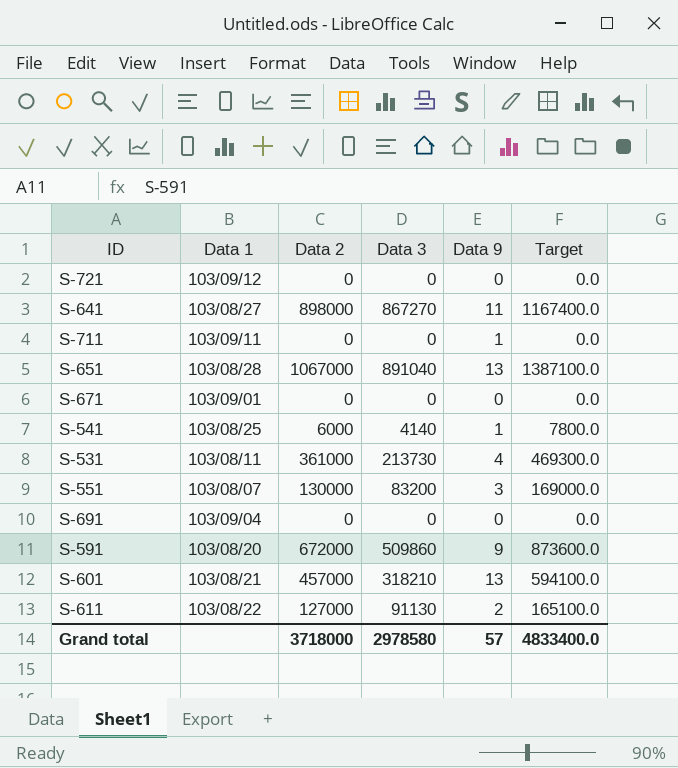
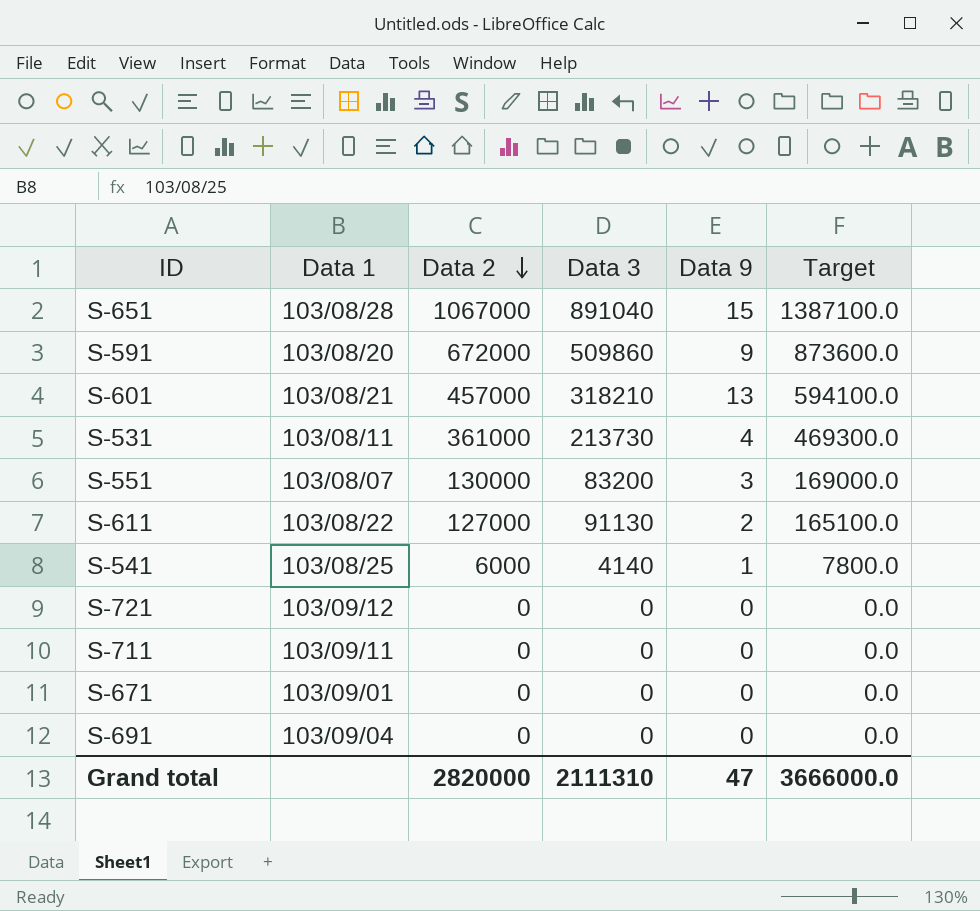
row order: none -> Data 2 descending
row S-641: 103/08/27 | 898000 | 867270 | 11 | 1167400.0 -> none
S-651 | Data 9: 13 -> 15
S-711 | Data 9: 1 -> 0
Grand total | Data 2: 3718000 -> 2820000
Grand total | Data 3: 2978580 -> 2111310
Grand total | Data 9: 57 -> 47
Grand total | Target: 4833400.0 -> 3666000.0

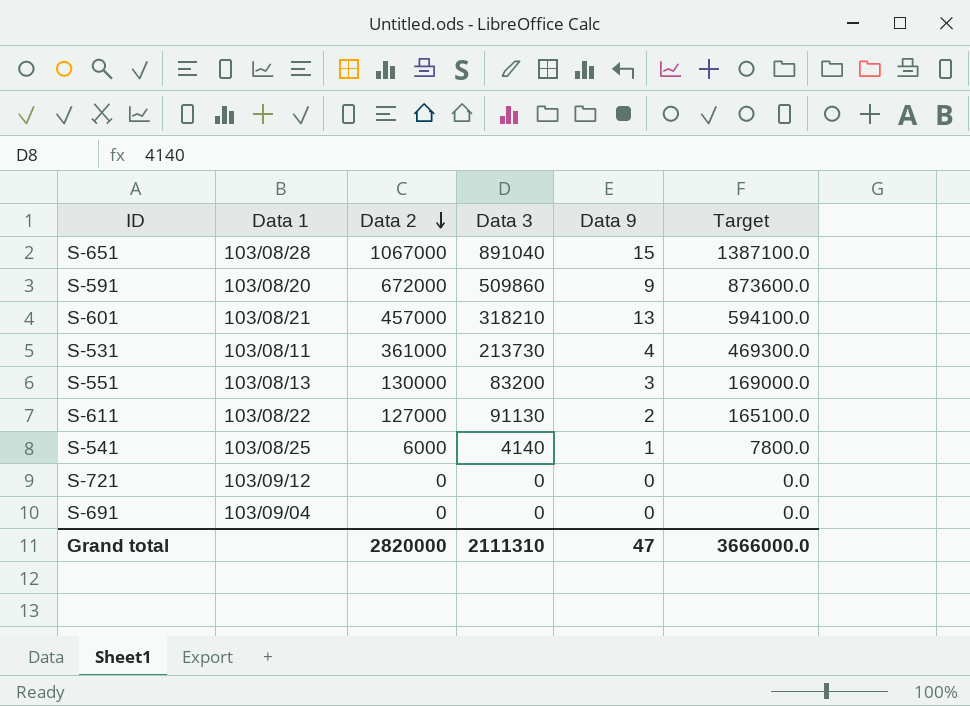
row S-711: 103/09/11 | 0 | 0 | 0 | 0.0 -> none
row S-671: 103/09/01 | 0 | 0 | 0 | 0.0 -> none
S-551 | Data 1: 103/08/07 -> 103/08/13

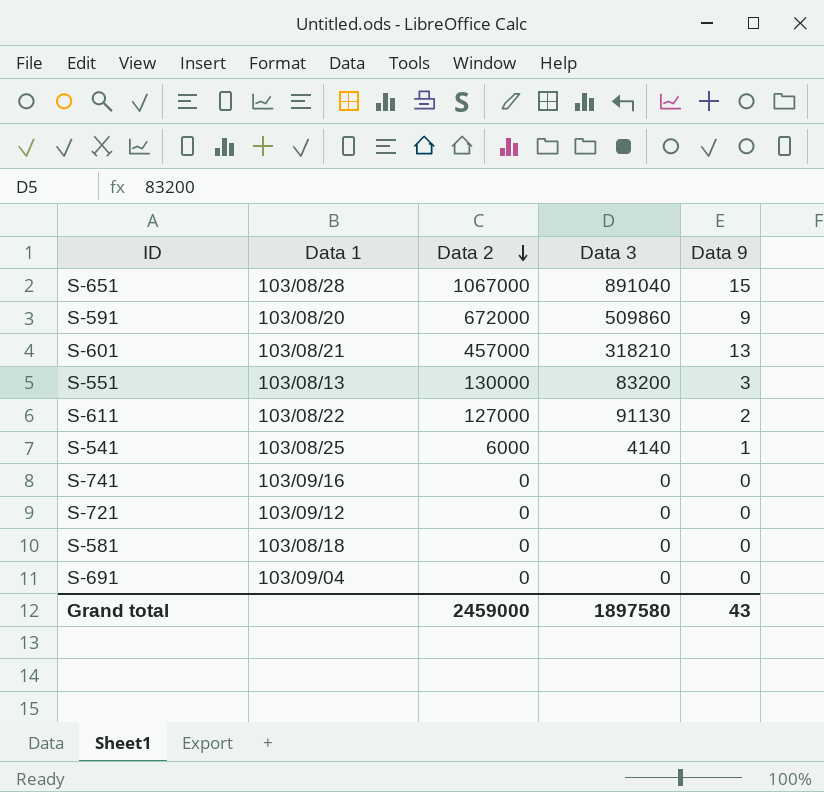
column Target | formula: [Data 2] * 1.3 -> none
row S-531: 103/08/11 | 361000 | 213730 | 4 | 469300.0 -> none
row S-741: none -> 103/09/16 | 0 | 0 | 0
row S-581: none -> 103/08/18 | 0 | 0 | 0
Grand total | Data 2: 2820000 -> 2459000
Grand total | Data 3: 2111310 -> 1897580
Grand total | Data 9: 47 -> 43

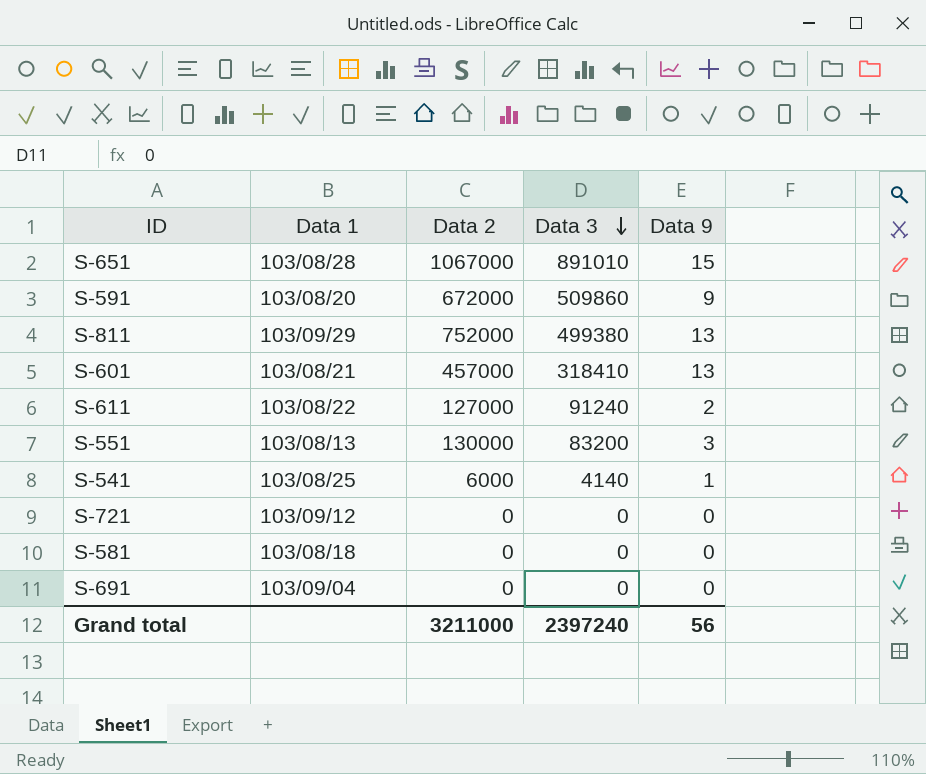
row order: Data 2 descending -> Data 3 descending
row S-741: 103/09/16 | 0 | 0 | 0 -> none
S-651 | Data 3: 891040 -> 891010
row S-811: none -> 103/09/29 | 752000 | 499380 | 13
S-601 | Data 3: 318210 -> 318410
S-611 | Data 3: 91130 -> 91240
Grand total | Data 2: 2459000 -> 3211000
Grand total | Data 3: 1897580 -> 2397240
Grand total | Data 9: 43 -> 56

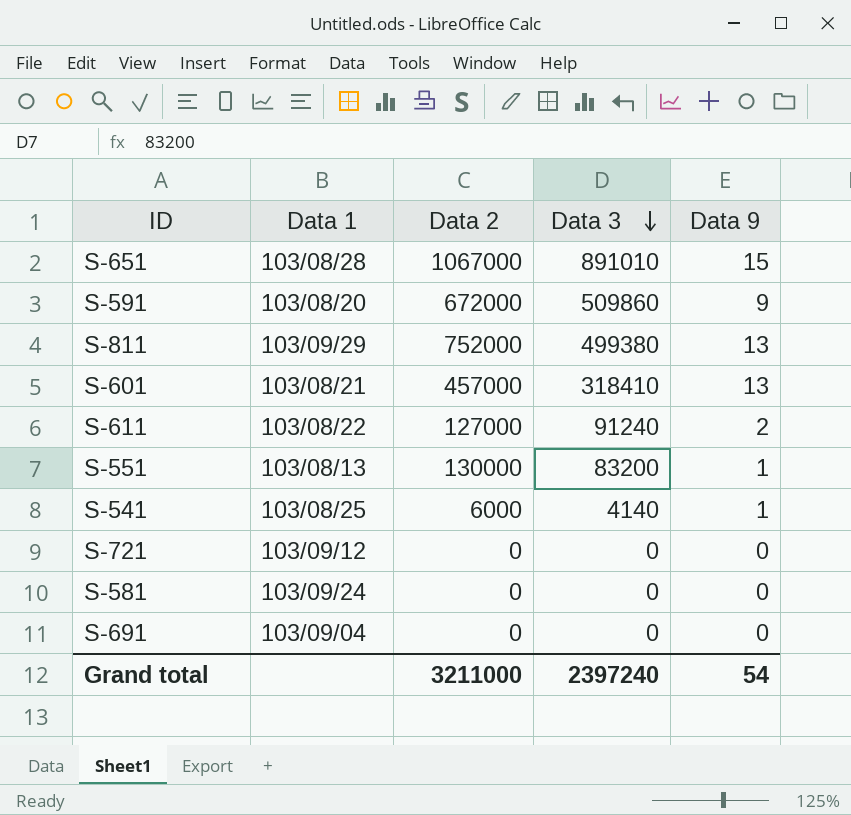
S-551 | Data 9: 3 -> 1
S-581 | Data 1: 103/08/18 -> 103/09/24
Grand total | Data 9: 56 -> 54

